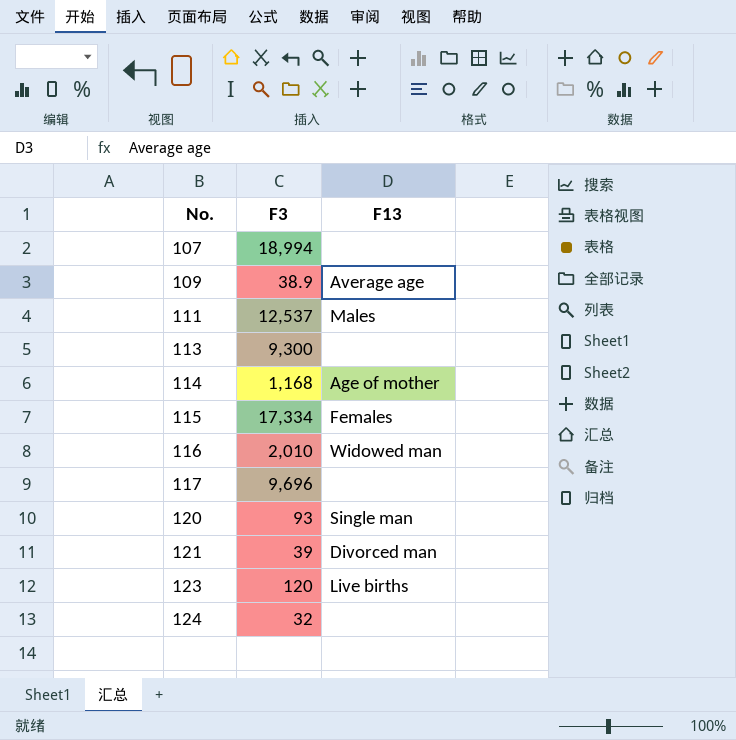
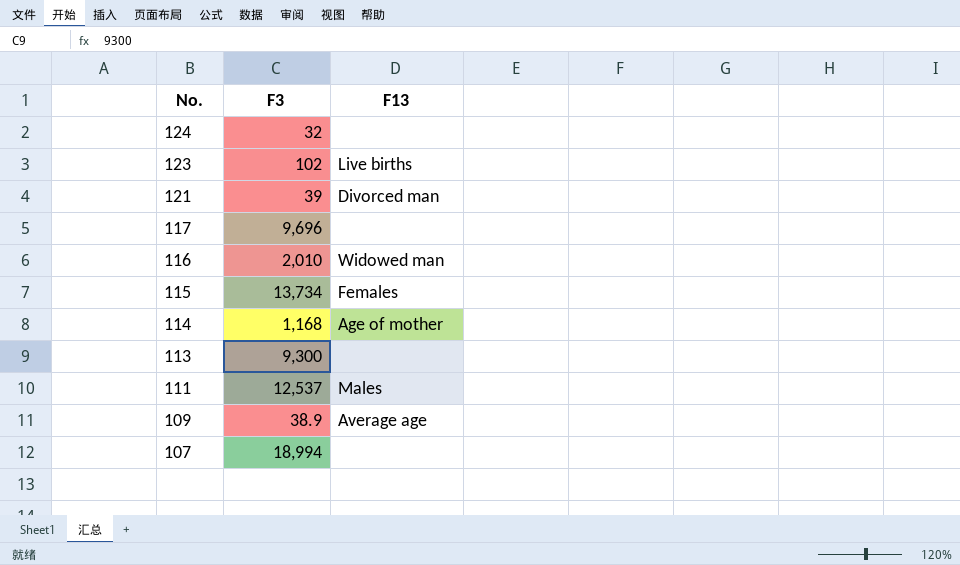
row order: No. ascending -> No. descending
row 120: 93 | Single man -> none
123 | F3: 120 -> 102
115 | F3: 17,334 -> 13,734

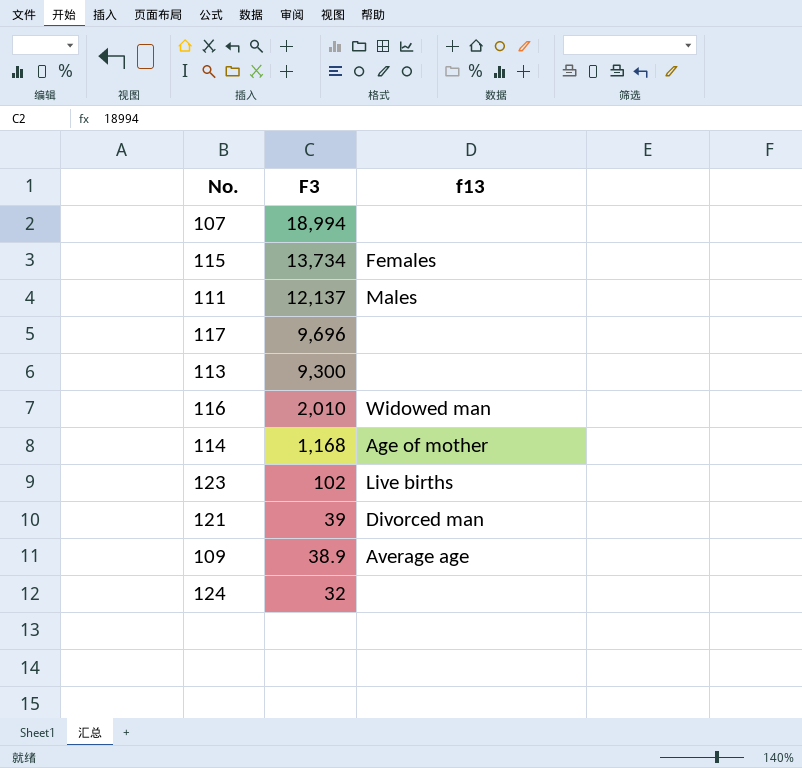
row order: No. descending -> F3 descending
column name: F13 -> f13
111 | F3: 12,537 -> 12,137

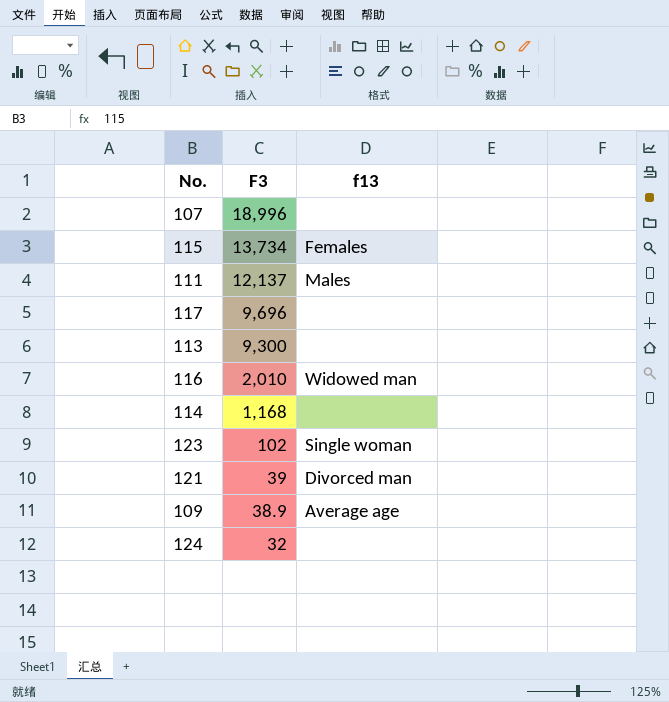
107 | F3: 18,994 -> 18,996
114 | f13: Age of mother -> none
123 | f13: Live births -> Single woman

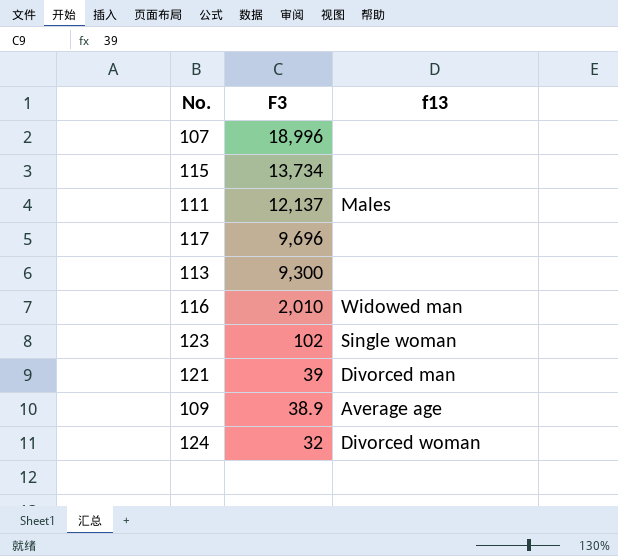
row 114: 1,168 | none -> none
115 | f13: Females -> none
124 | f13: none -> Divorced woman

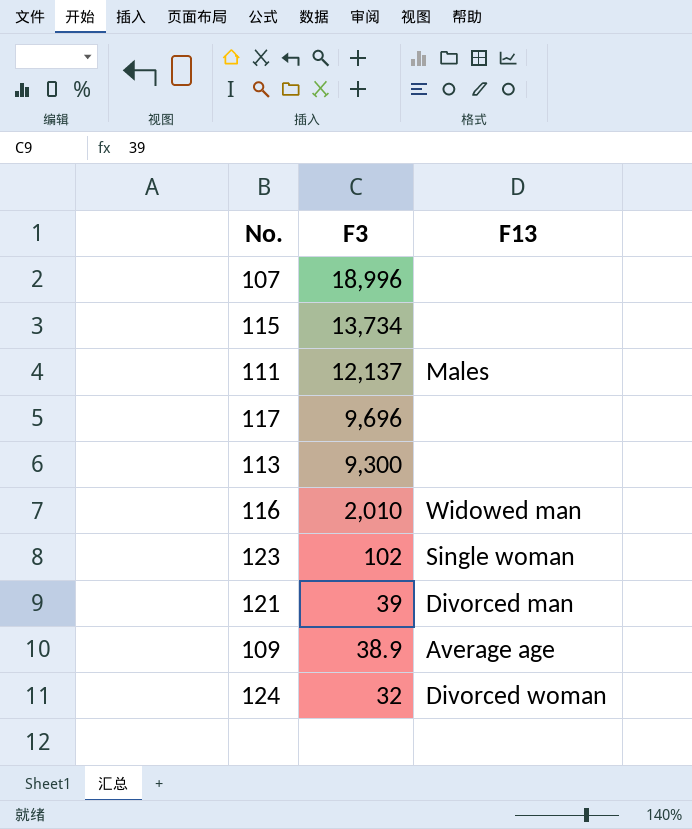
column name: f13 -> F13

